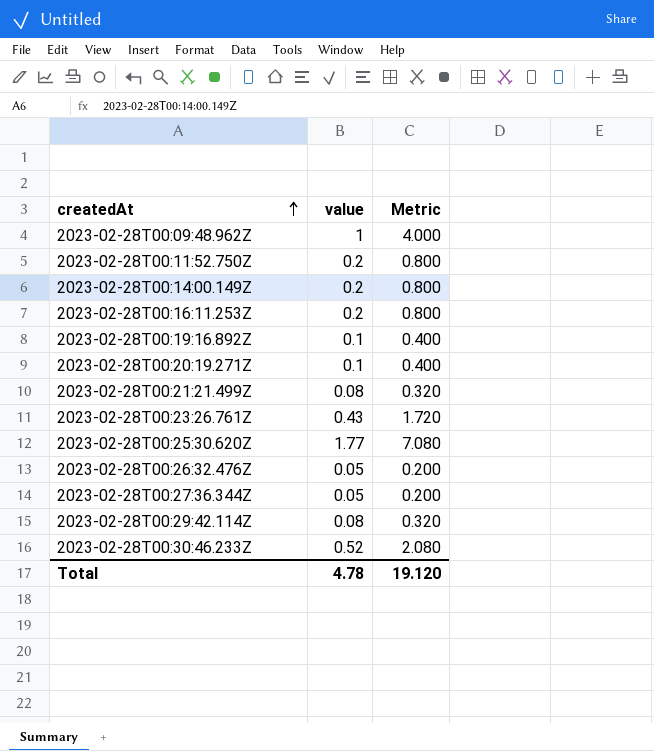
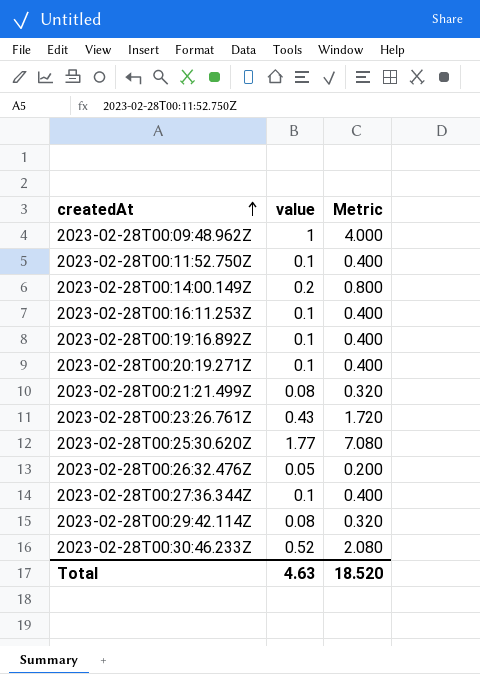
2023-02-28T00:11:52.750Z | value: 0.2 -> 0.1
2023-02-28T00:11:52.750Z | Metric: 0.800 -> 0.400
2023-02-28T00:16:11.253Z | value: 0.2 -> 0.1
2023-02-28T00:16:11.253Z | Metric: 0.800 -> 0.400
2023-02-28T00:27:36.344Z | value: 0.05 -> 0.1
2023-02-28T00:27:36.344Z | Metric: 0.200 -> 0.400
Total | value: 4.78 -> 4.63
Total | Metric: 19.120 -> 18.520

